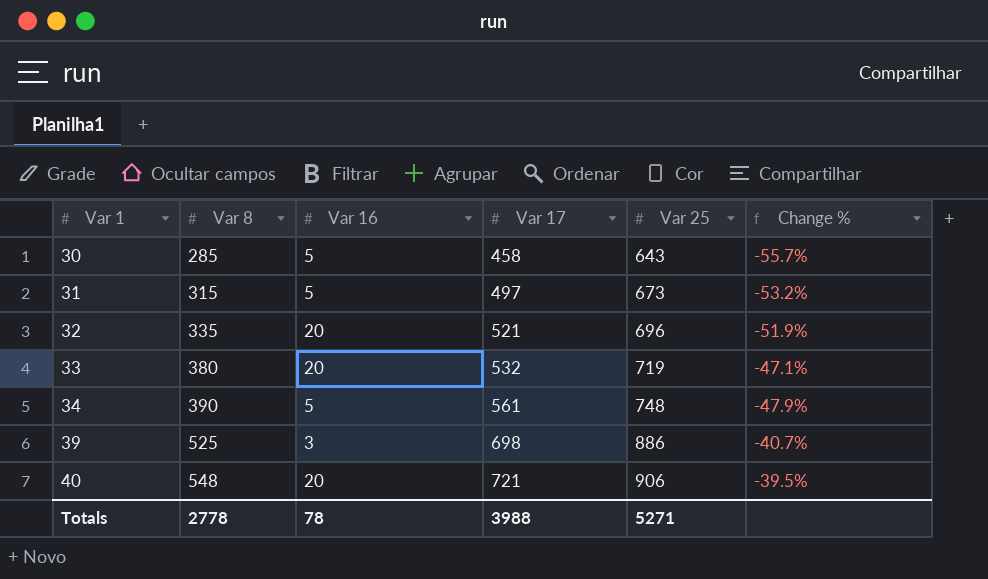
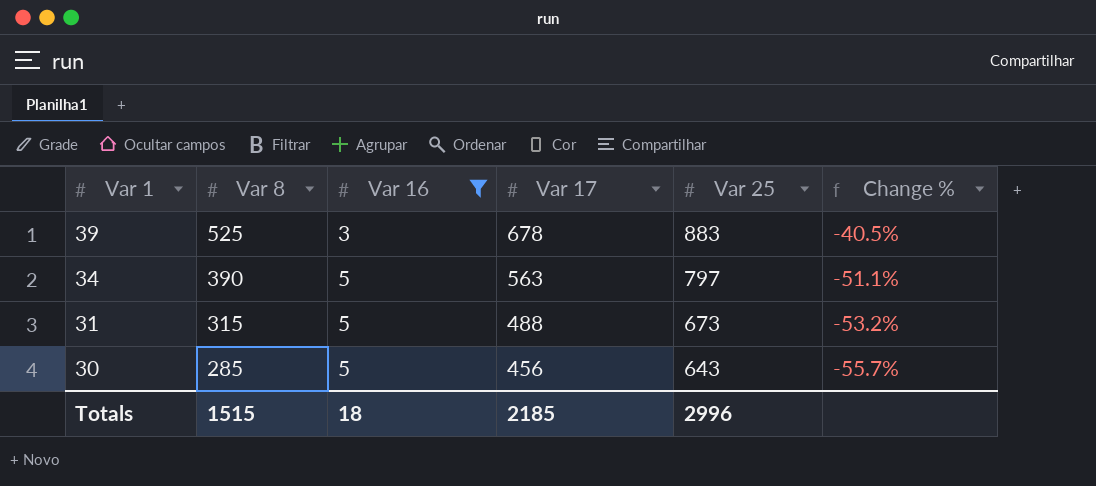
filter: none -> Var 16 != 20
row order: Var 1 ascending -> Var 1 descending
39 | Var 17: 698 -> 678
39 | Var 25: 886 -> 883
39 | Change %: -40.7% -> -40.5%
34 | Var 17: 561 -> 563
34 | Var 25: 748 -> 797
34 | Change %: -47.9% -> -51.1%
31 | Var 17: 497 -> 488
30 | Var 17: 458 -> 456
Totals | Var 8: 2778 -> 1515
Totals | Var 16: 78 -> 18
Totals | Var 17: 3988 -> 2185
Totals | Var 25: 5271 -> 2996

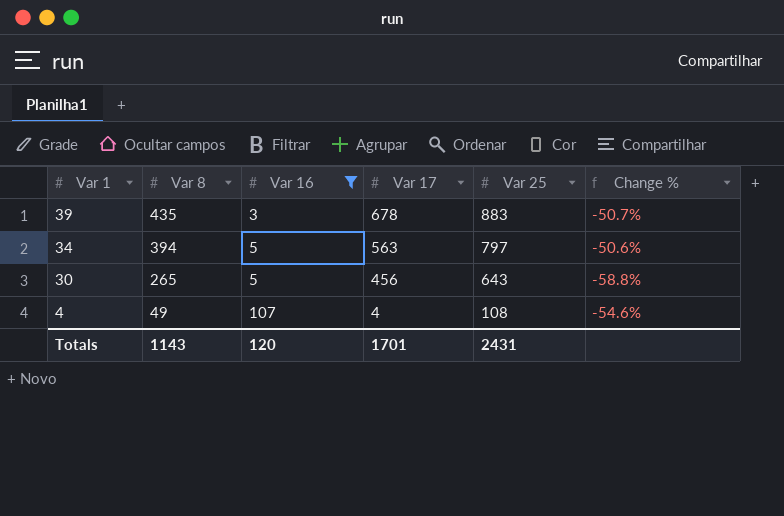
row 31: 315 | 5 | 488 | 673 | -53.2% -> none
39 | Var 8: 525 -> 435
39 | Change %: -40.5% -> -50.7%
34 | Var 8: 390 -> 394
34 | Change %: -51.1% -> -50.6%
30 | Var 8: 285 -> 265
30 | Change %: -55.7% -> -58.8%
row 4: none -> 49 | 107 | 4 | 108 | -54.6%
Totals | Var 8: 1515 -> 1143
Totals | Var 16: 18 -> 120
Totals | Var 17: 2185 -> 1701
Totals | Var 25: 2996 -> 2431

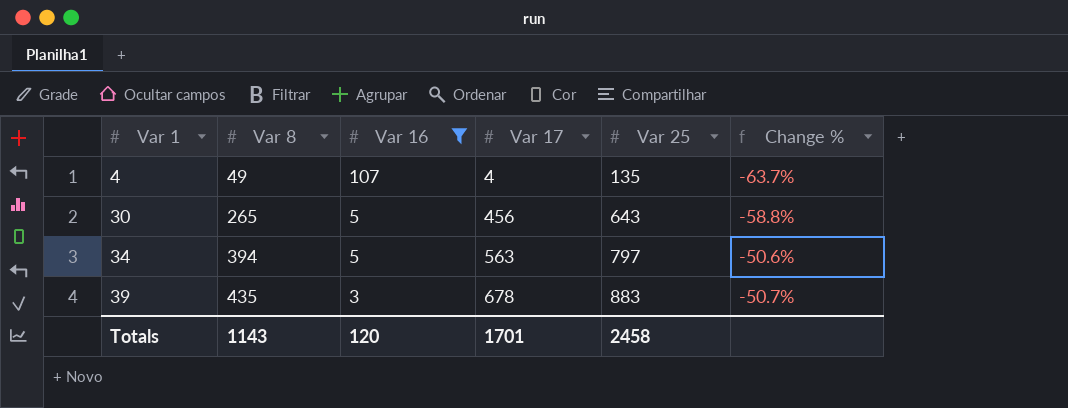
row order: Var 1 descending -> Var 1 ascending
4 | Var 25: 108 -> 135
4 | Change %: -54.6% -> -63.7%
Totals | Var 25: 2431 -> 2458

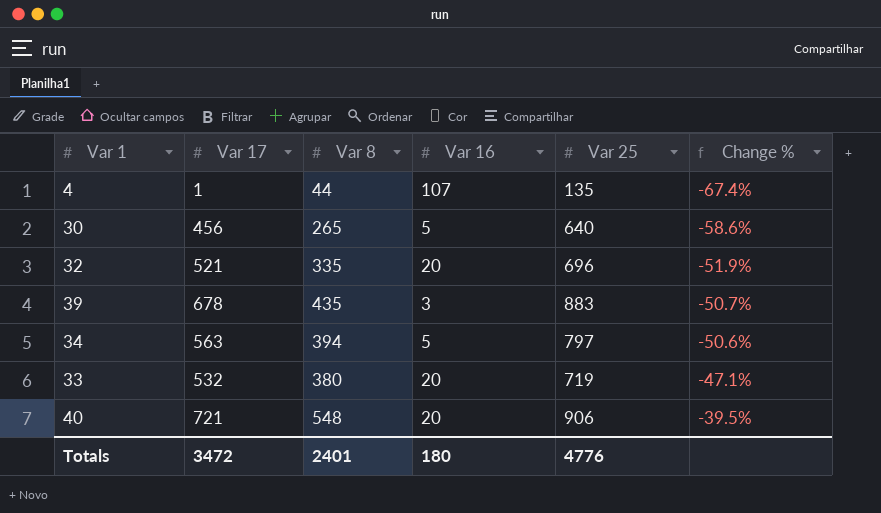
filter: Var 16 != 20 -> none
row order: Var 1 ascending -> Change % ascending
column Var 17 | position: 4 -> 2
4 | Var 17: 4 -> 1
4 | Var 8: 49 -> 44
4 | Change %: -63.7% -> -67.4%
30 | Var 25: 643 -> 640
30 | Change %: -58.8% -> -58.6%
Totals | Var 17: 1701 -> 3472
Totals | Var 8: 1143 -> 2401
Totals | Var 16: 120 -> 180
Totals | Var 25: 2458 -> 4776

